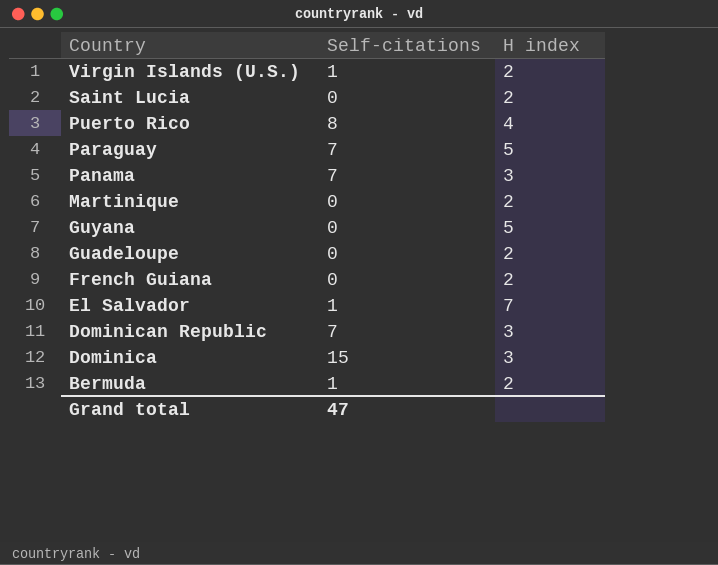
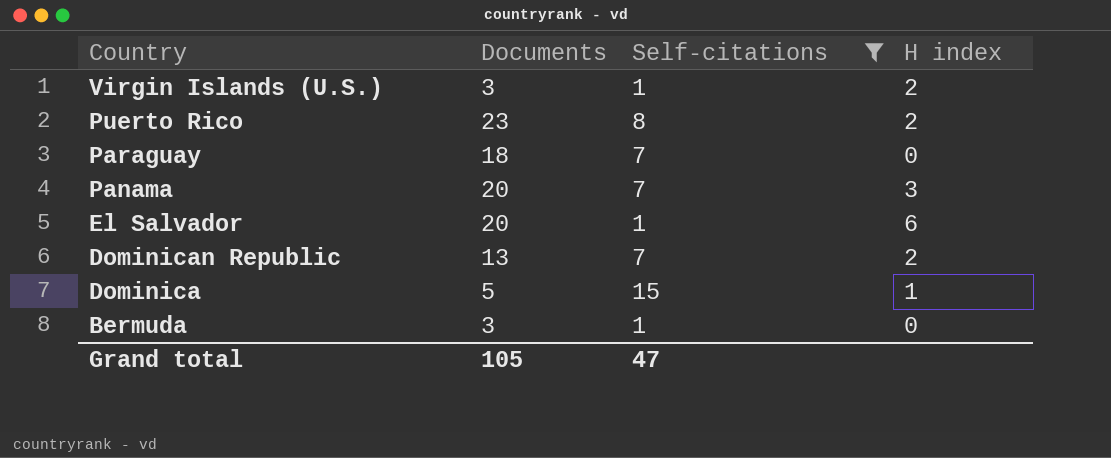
filter: none -> Self-citations != 0
column Documents | position: none -> 2
Puerto Rico | H index: 4 -> 2
Paraguay | H index: 5 -> 0
El Salvador | H index: 7 -> 6
Dominican Republic | H index: 3 -> 2
Dominica | H index: 3 -> 1
Bermuda | H index: 2 -> 0

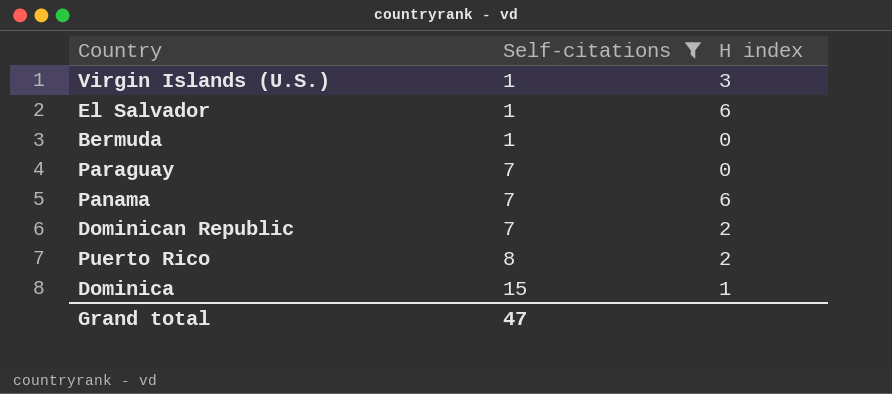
row order: Country descending -> Self-citations ascending
column Documents | position: 2 -> none
Virgin Islands (U.S.) | H index: 2 -> 3
Panama | H index: 3 -> 6

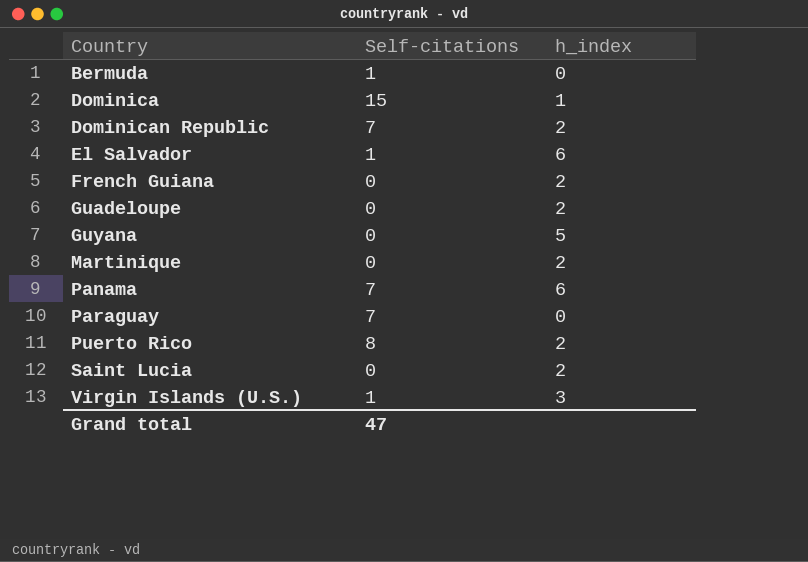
filter: Self-citations != 0 -> none
row order: Self-citations ascending -> Country ascending
column name: H index -> h_index

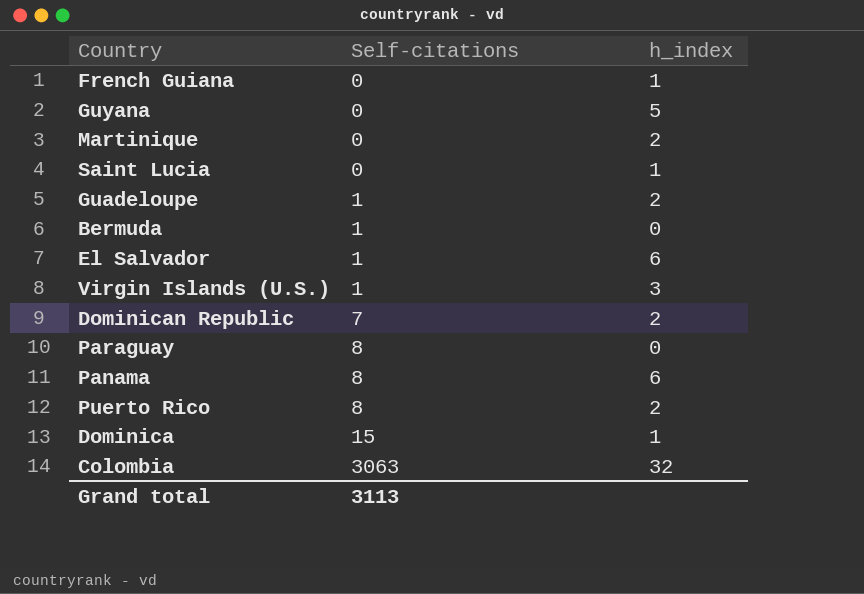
row order: Country ascending -> Self-citations ascending
French Guiana | h_index: 2 -> 1
Saint Lucia | h_index: 2 -> 1
Guadeloupe | Self-citations: 0 -> 1
Paraguay | Self-citations: 7 -> 8
Panama | Self-citations: 7 -> 8
row Colombia: none -> 3063 | 32
Grand total | Self-citations: 47 -> 3113

